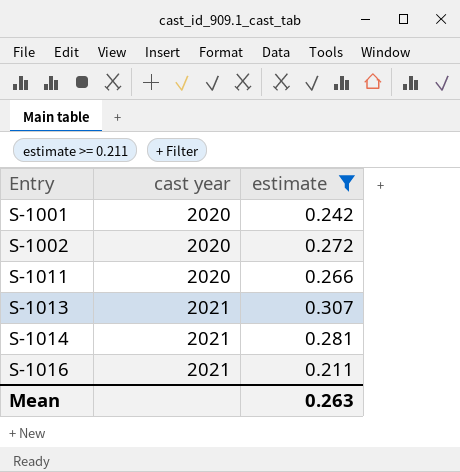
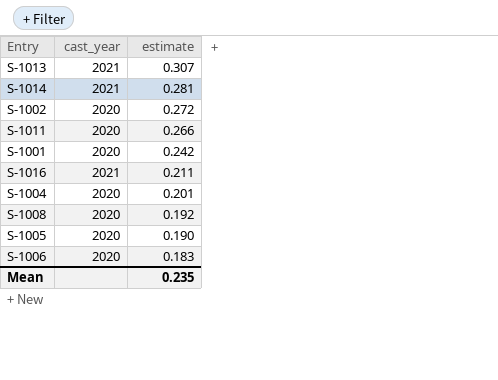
filter: estimate >= 0.211 -> none
row order: Entry ascending -> estimate descending
column name: cast year -> cast_year
Mean | estimate: 0.263 -> 0.235

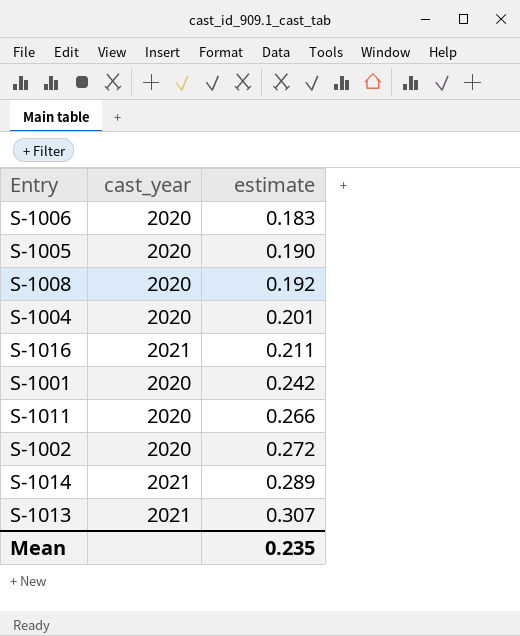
row order: estimate descending -> estimate ascending
S-1014 | estimate: 0.281 -> 0.289

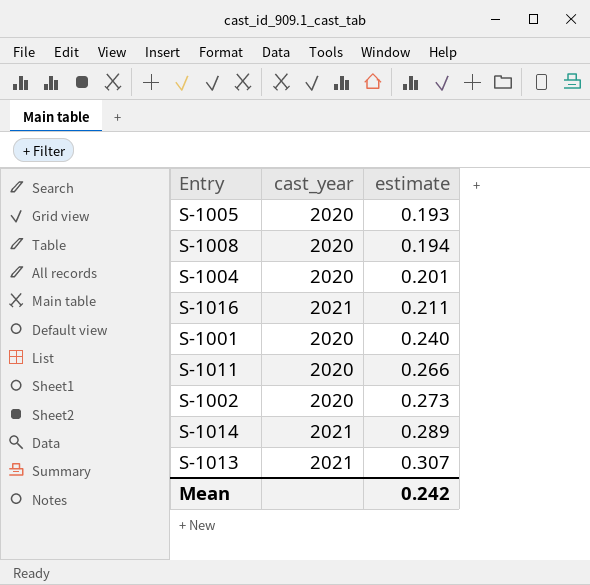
row S-1006: 2020 | 0.183 -> none
S-1005 | estimate: 0.190 -> 0.193
S-1008 | estimate: 0.192 -> 0.194
S-1001 | estimate: 0.242 -> 0.240
S-1002 | estimate: 0.272 -> 0.273
Mean | estimate: 0.235 -> 0.242

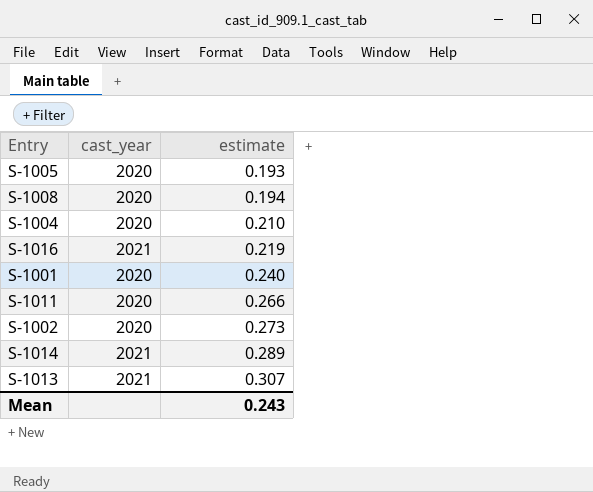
S-1004 | estimate: 0.201 -> 0.210
S-1016 | estimate: 0.211 -> 0.219
Mean | estimate: 0.242 -> 0.243

